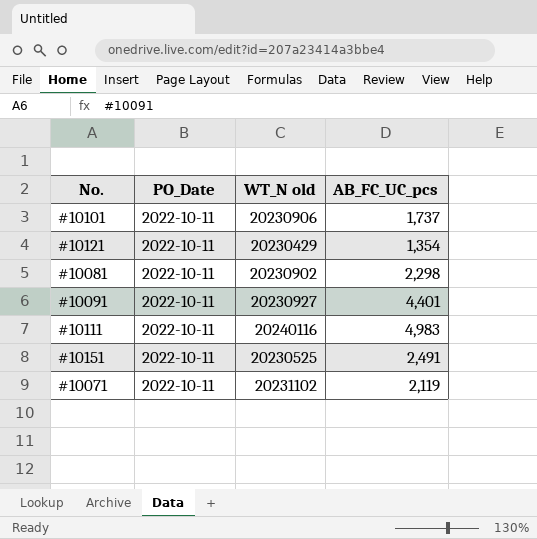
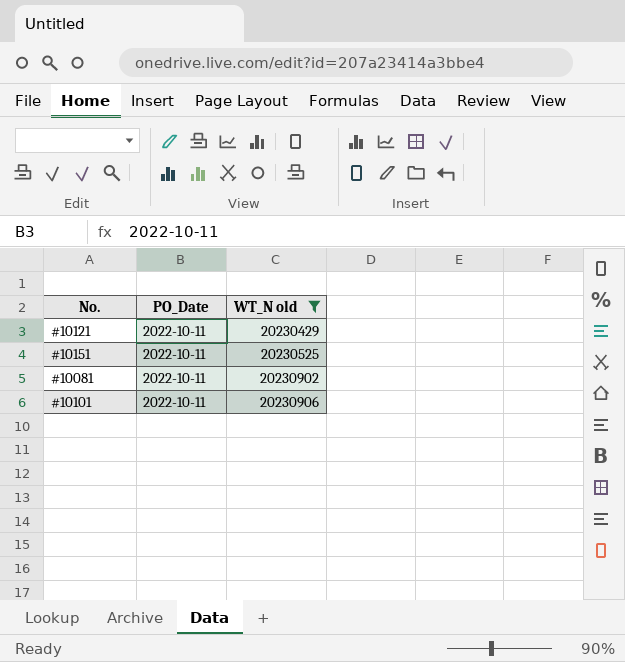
filter: none -> WT_N old <= 20230906
row order: none -> WT_N old ascending
column AB_FC_UC_pcs | position: 4 -> none

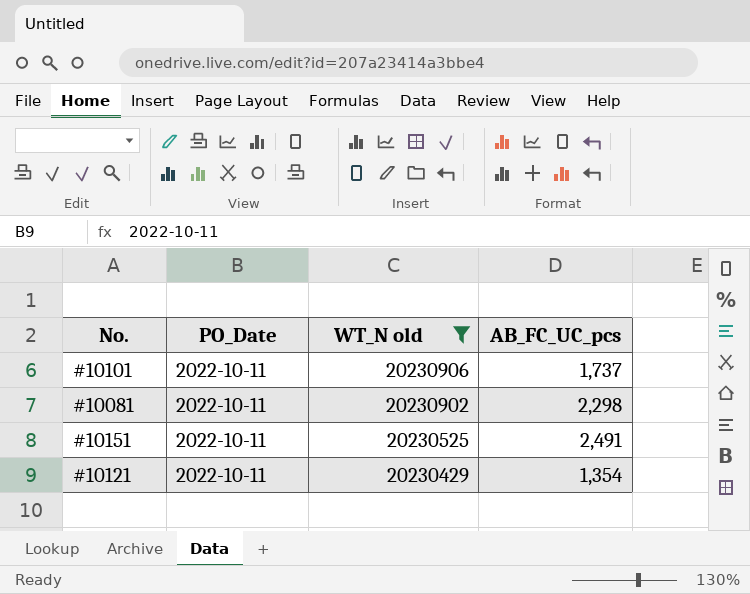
row order: WT_N old ascending -> WT_N old descending
column AB_FC_UC_pcs | position: none -> 4

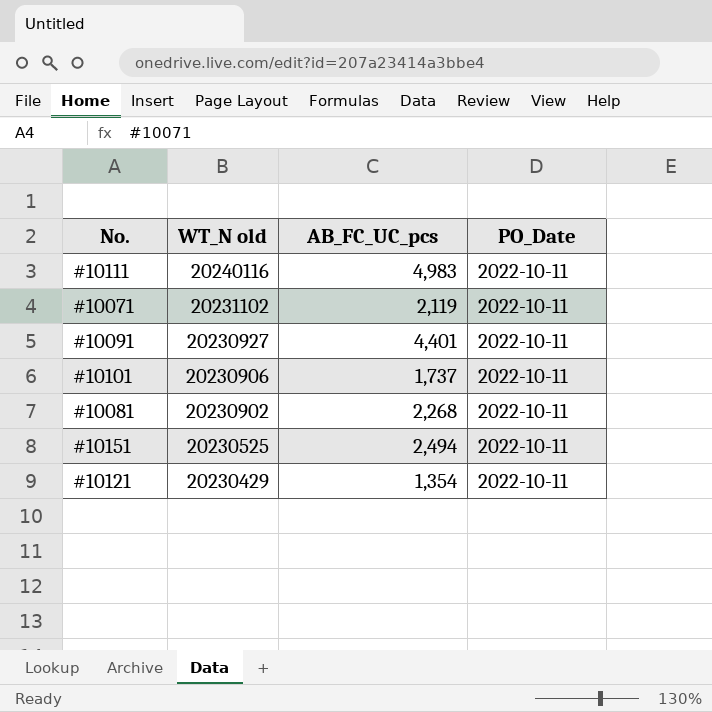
filter: WT_N old <= 20230906 -> none
column PO_Date | position: 2 -> 4
#10081 | AB_FC_UC_pcs: 2,298 -> 2,268
#10151 | AB_FC_UC_pcs: 2,491 -> 2,494

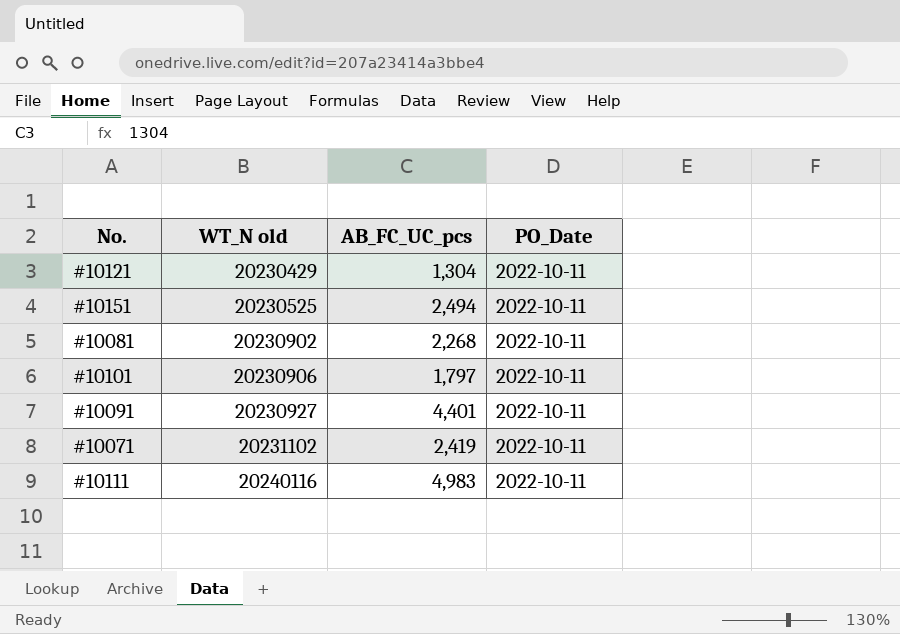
row order: WT_N old descending -> WT_N old ascending
#10121 | AB_FC_UC_pcs: 1,354 -> 1,304
#10101 | AB_FC_UC_pcs: 1,737 -> 1,797
#10071 | AB_FC_UC_pcs: 2,119 -> 2,419

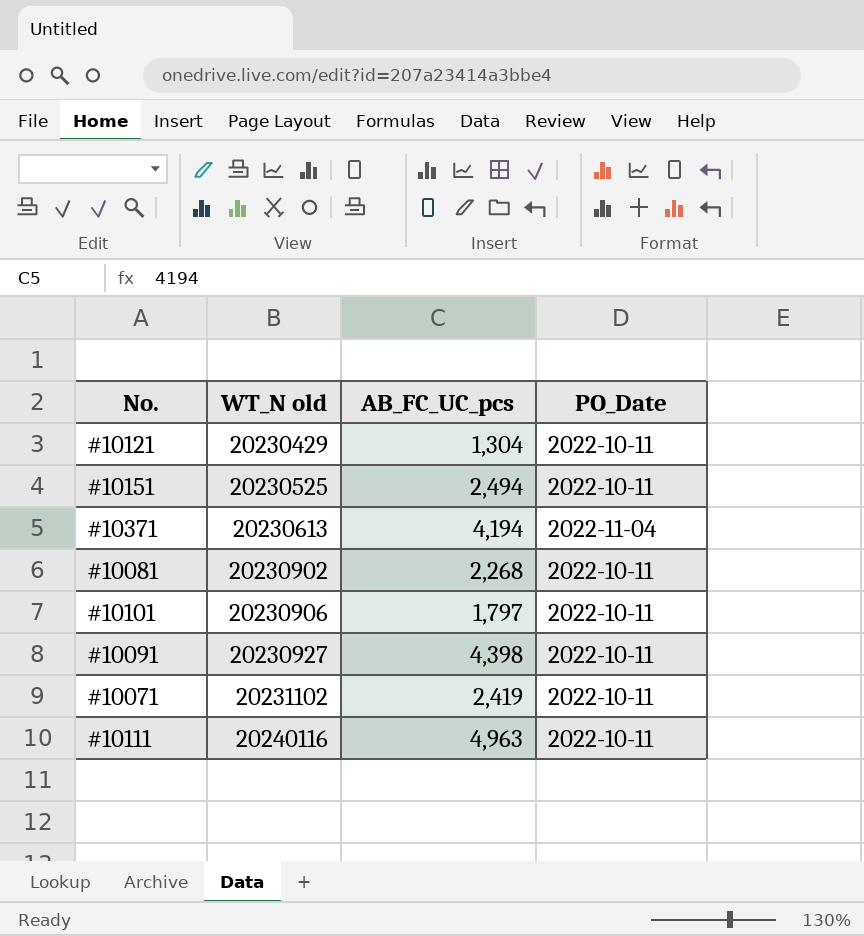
row #10371: none -> 20230613 | 4,194 | 2022-11-04
#10091 | AB_FC_UC_pcs: 4,401 -> 4,398
#10111 | AB_FC_UC_pcs: 4,983 -> 4,963

